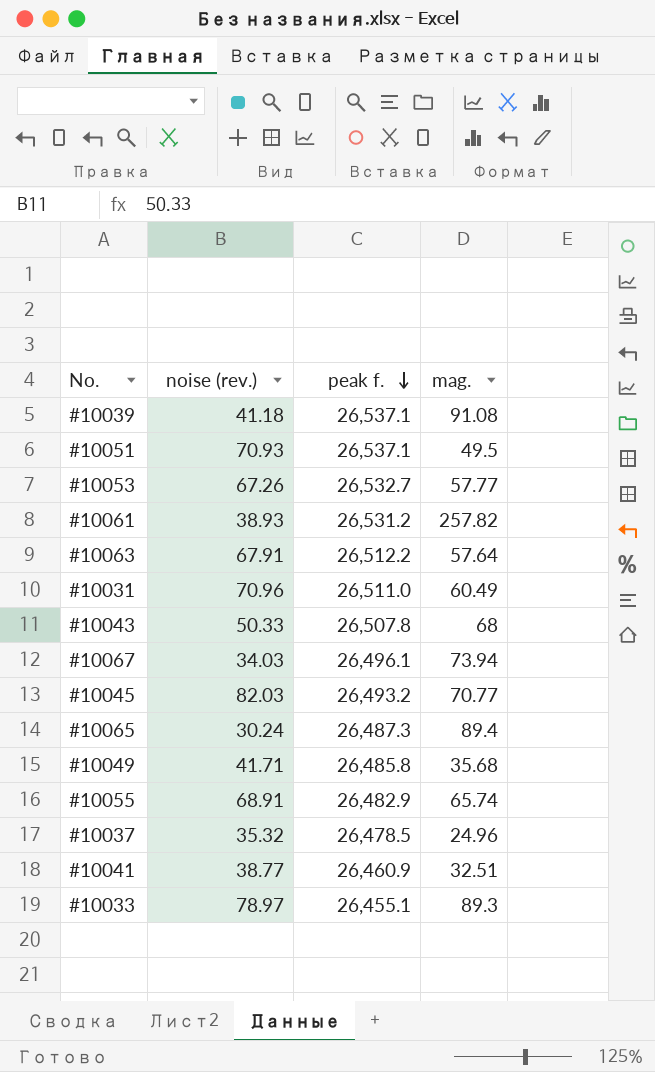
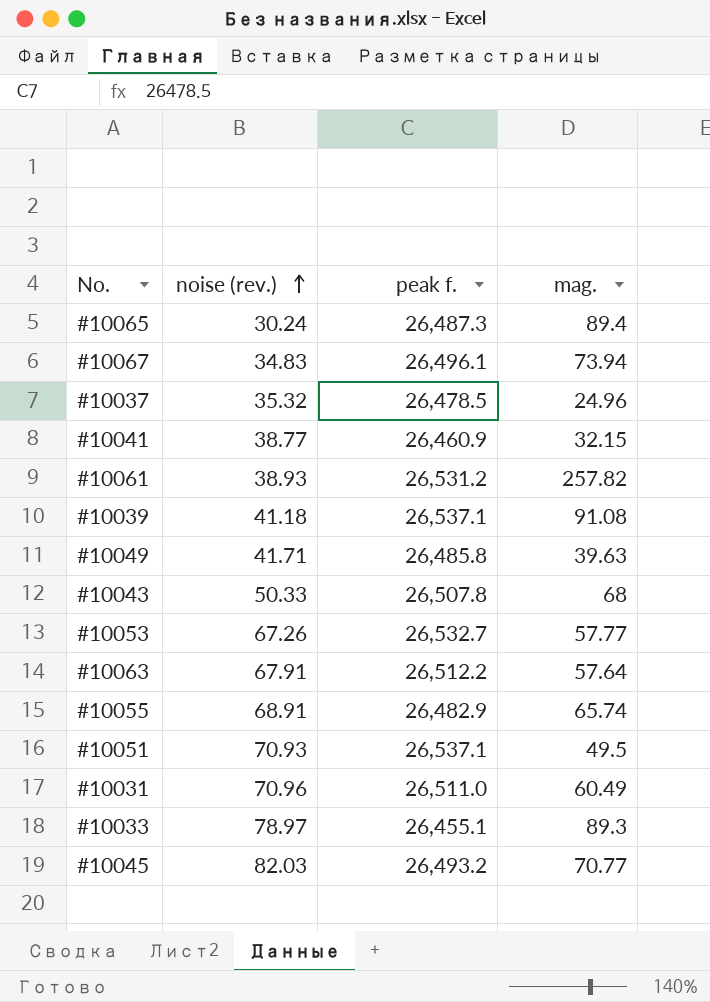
row order: peak f. descending -> noise (rev.) ascending
#10067 | noise (rev.): 34.03 -> 34.83
#10041 | mag.: 32.51 -> 32.15
#10049 | mag.: 35.68 -> 39.63

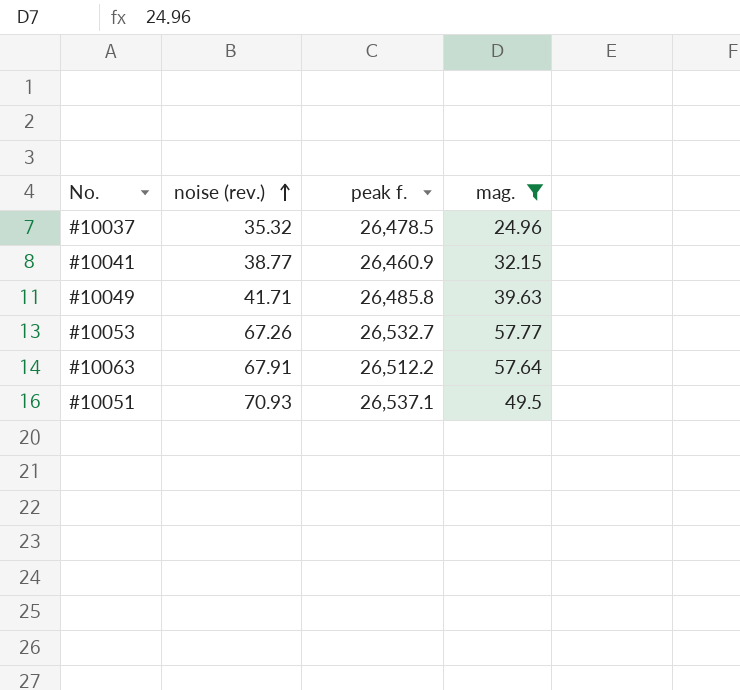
filter: none -> mag. <= 57.77

